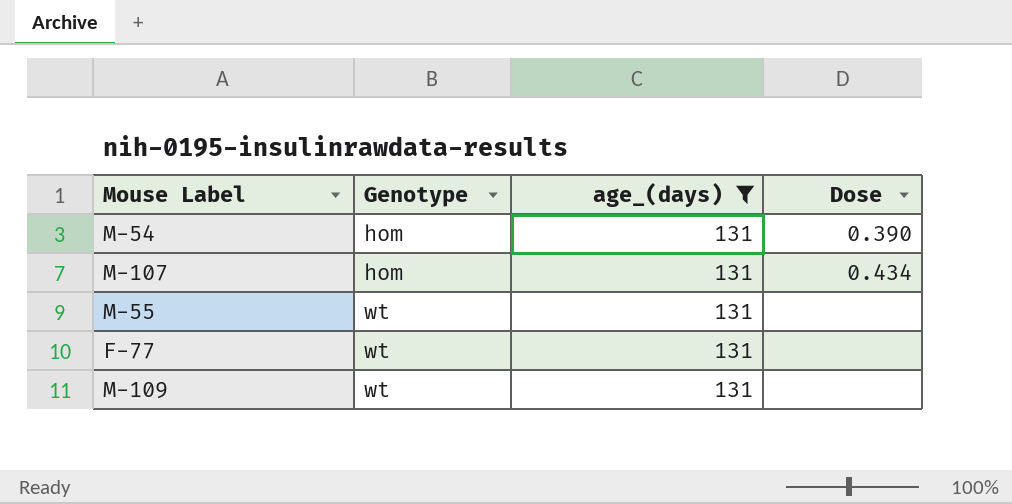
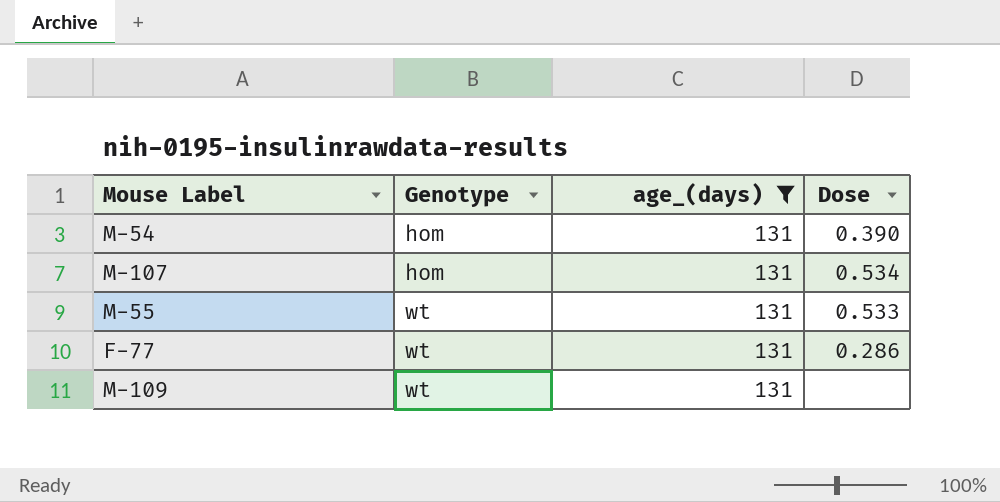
M-107 | Dose: 0.434 -> 0.534
M-55 | Dose: none -> 0.533
F-77 | Dose: none -> 0.286

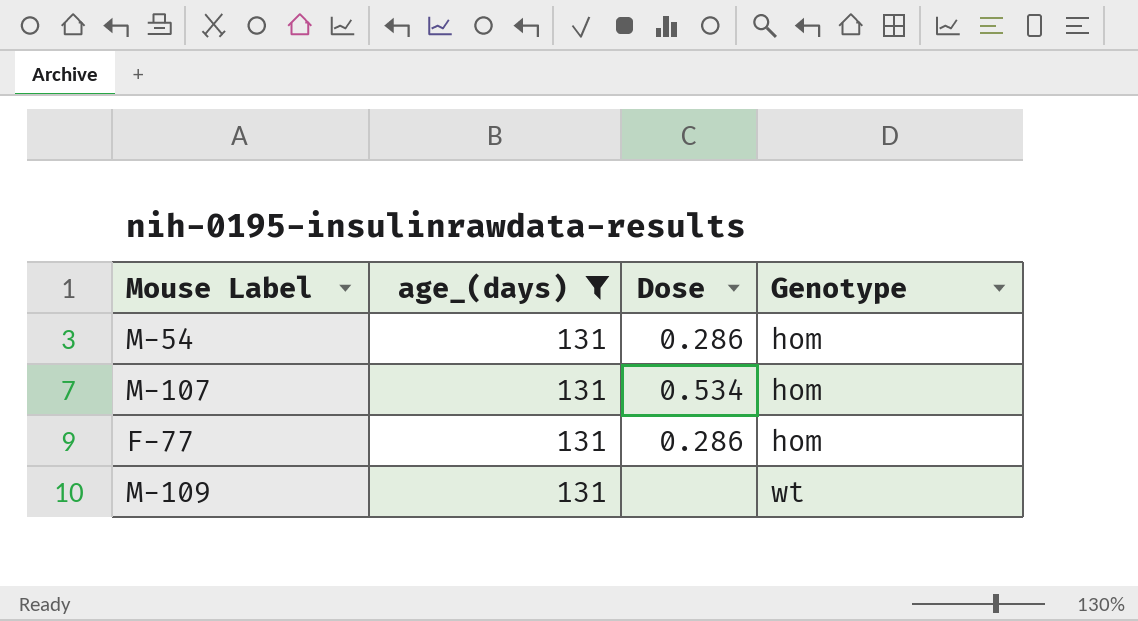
column Genotype | position: 2 -> 4
row M-55: wt | 131 | 0.533 -> none
M-54 | Dose: 0.390 -> 0.286
F-77 | Genotype: wt -> hom

